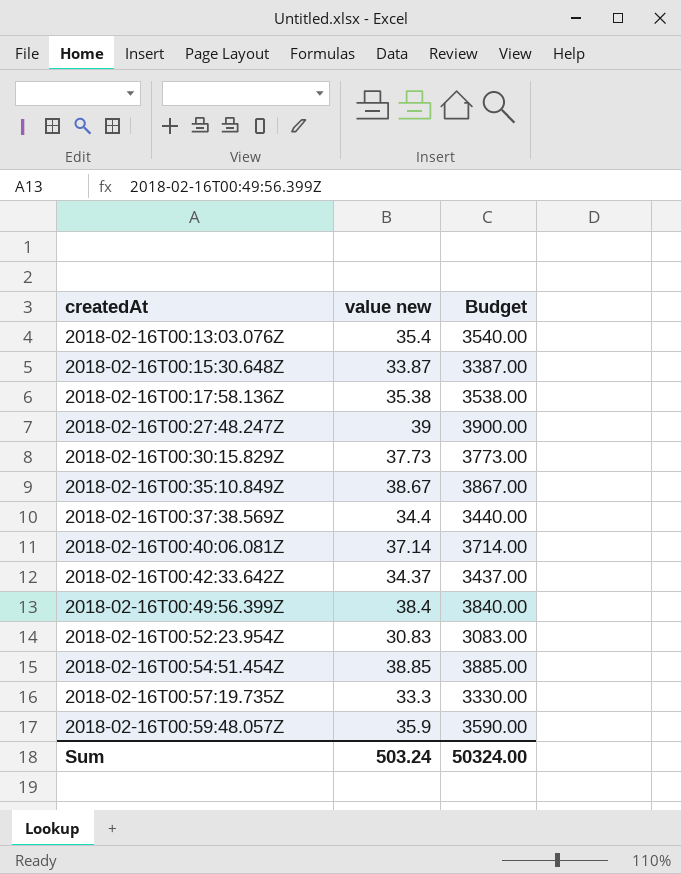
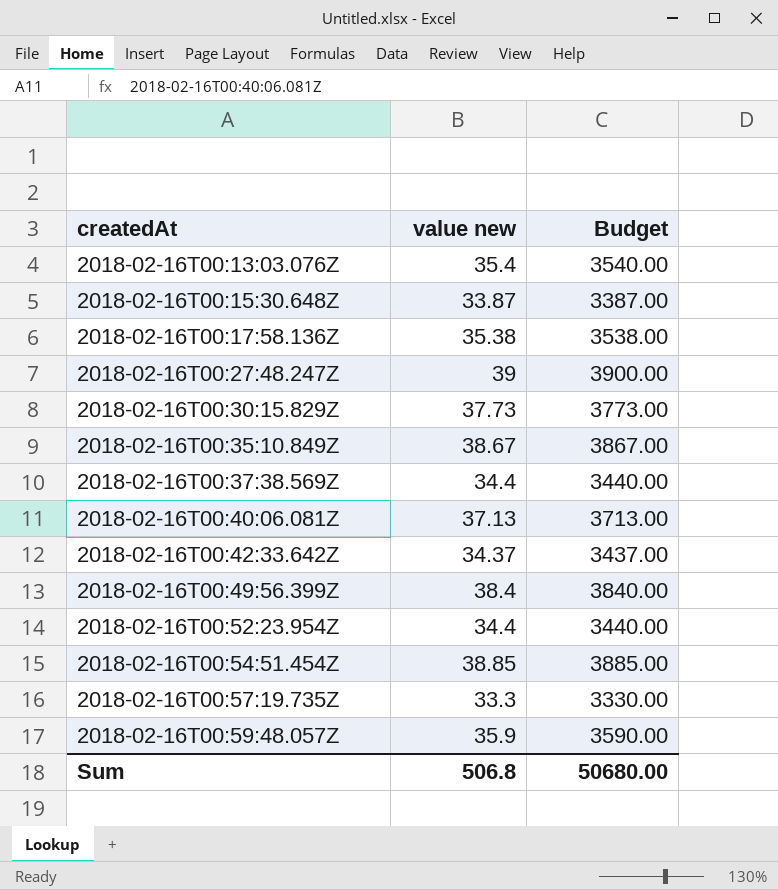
2018-02-16T00:40:06.081Z | value new: 37.14 -> 37.13
2018-02-16T00:40:06.081Z | Budget: 3714.00 -> 3713.00
2018-02-16T00:52:23.954Z | value new: 30.83 -> 34.4
2018-02-16T00:52:23.954Z | Budget: 3083.00 -> 3440.00
Sum | value new: 503.24 -> 506.8
Sum | Budget: 50324.00 -> 50680.00

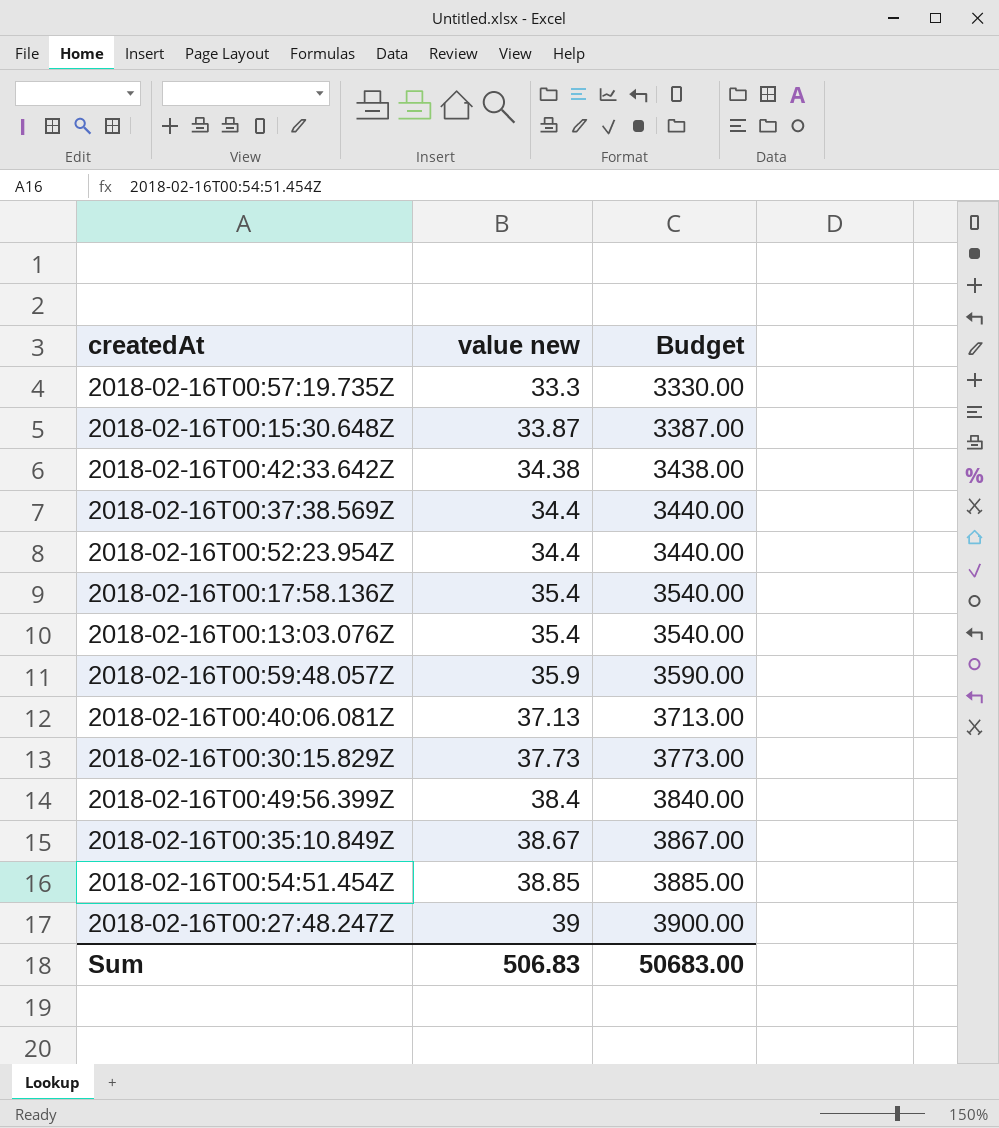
row order: createdAt ascending -> value new ascending
2018-02-16T00:42:33.642Z | value new: 34.37 -> 34.38
2018-02-16T00:42:33.642Z | Budget: 3437.00 -> 3438.00
2018-02-16T00:17:58.136Z | value new: 35.38 -> 35.4
2018-02-16T00:17:58.136Z | Budget: 3538.00 -> 3540.00
Sum | value new: 506.8 -> 506.83
Sum | Budget: 50680.00 -> 50683.00

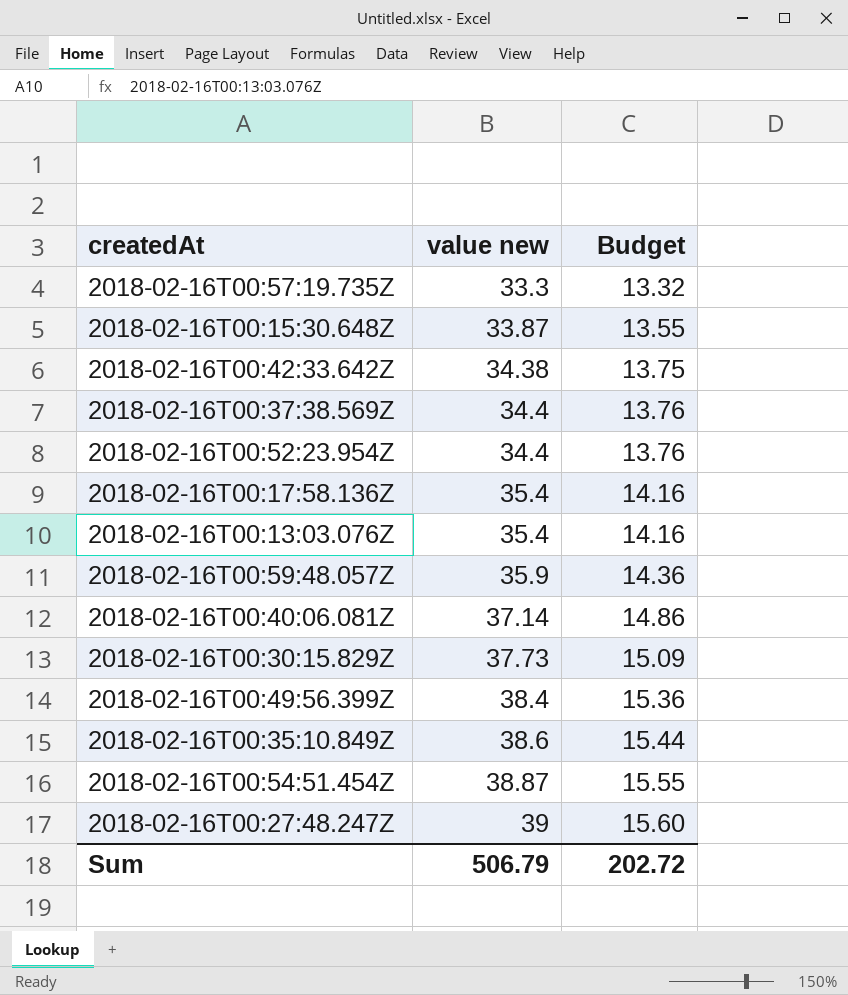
column Budget | formula: [value new] * 100 -> [value new] * 0.4
2018-02-16T00:40:06.081Z | value new: 37.13 -> 37.14
2018-02-16T00:35:10.849Z | value new: 38.67 -> 38.6
2018-02-16T00:54:51.454Z | value new: 38.85 -> 38.87
Sum | value new: 506.83 -> 506.79
Sum | Budget: 50683.00 -> 202.72

